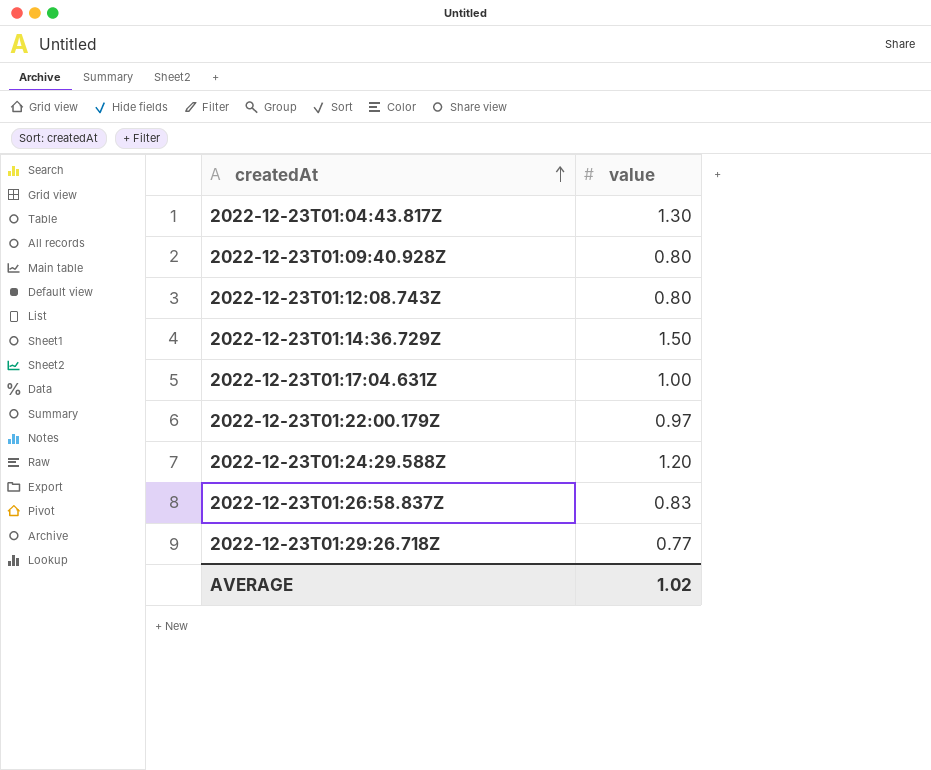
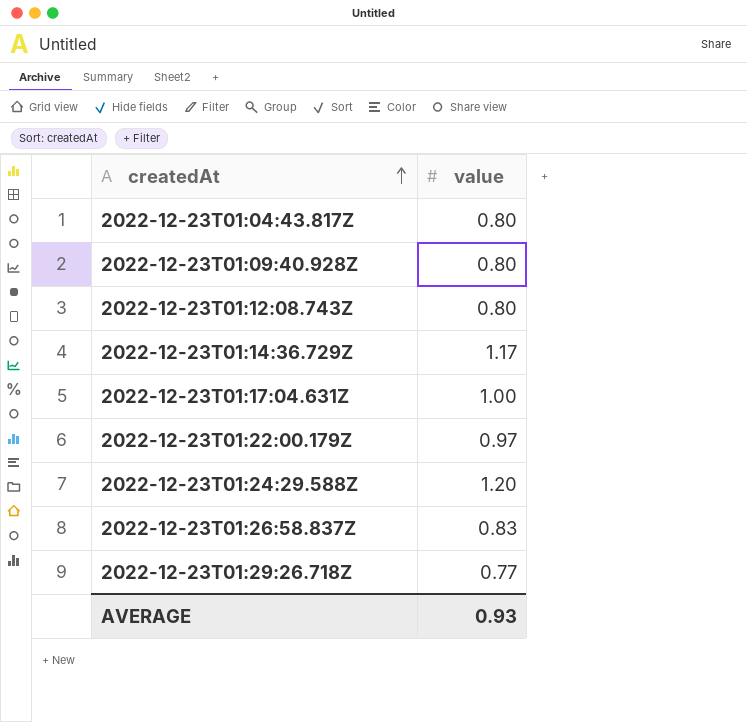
2022-12-23T01:04:43.817Z | value: 1.30 -> 0.80
2022-12-23T01:14:36.729Z | value: 1.50 -> 1.17
AVERAGE | value: 1.02 -> 0.93

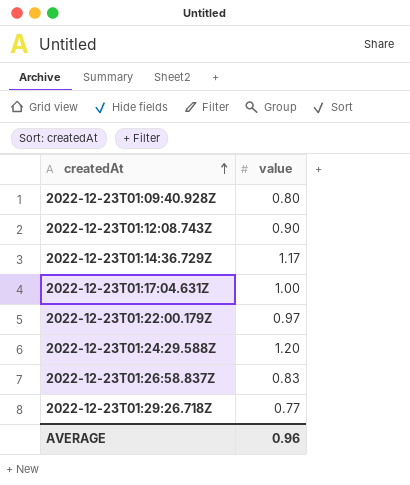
row 2022-12-23T01:04:43.817Z: 0.80 -> none
2022-12-23T01:12:08.743Z | value: 0.80 -> 0.90
AVERAGE | value: 0.93 -> 0.96

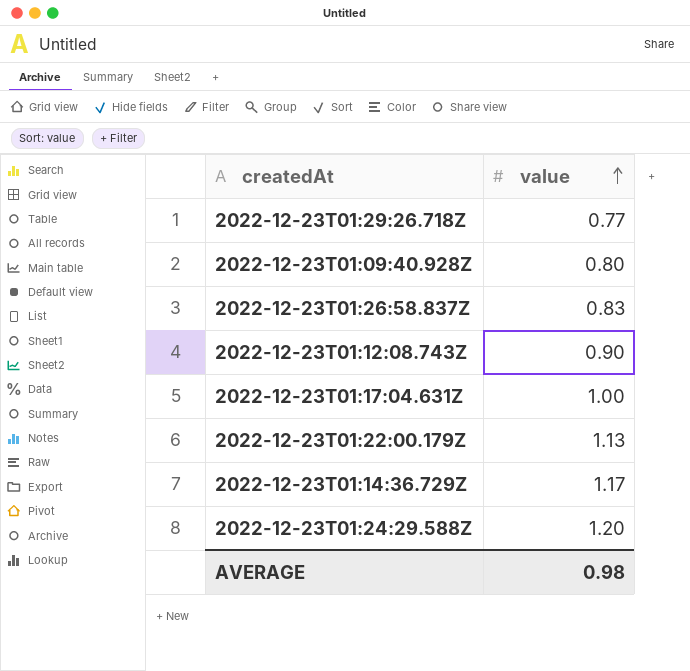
row order: createdAt ascending -> value ascending
2022-12-23T01:22:00.179Z | value: 0.97 -> 1.13
AVERAGE | value: 0.96 -> 0.98

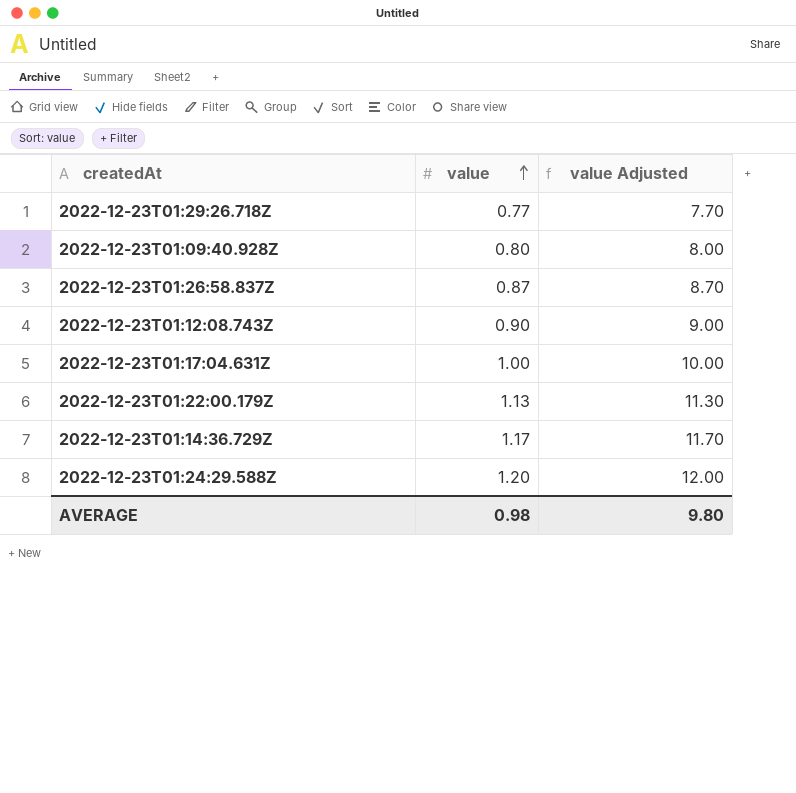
column value Adjusted | formula: none -> [value] * 10
2022-12-23T01:26:58.837Z | value: 0.83 -> 0.87

